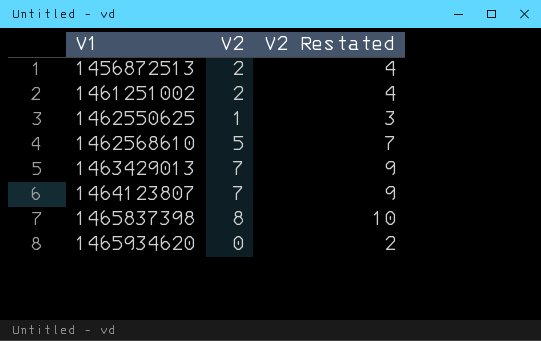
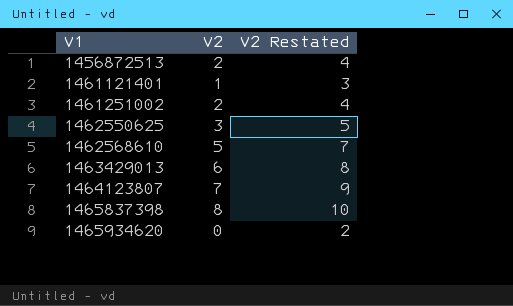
row 1461121401: none -> 1 | 3
1462550625 | V2: 1 -> 3
1462550625 | V2 Restated: 3 -> 5
1463429013 | V2: 7 -> 6
1463429013 | V2 Restated: 9 -> 8

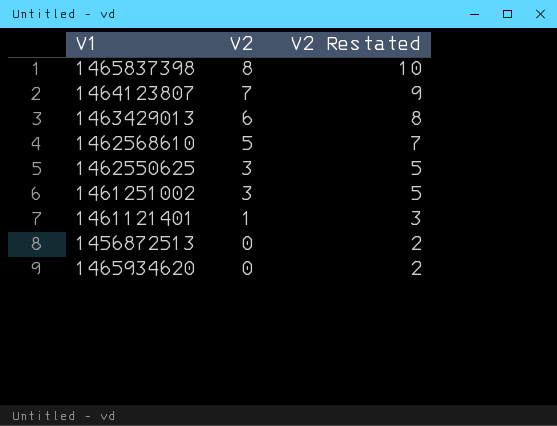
row order: V1 ascending -> V2 descending
1461251002 | V2: 2 -> 3
1461251002 | V2 Restated: 4 -> 5
1456872513 | V2: 2 -> 0
1456872513 | V2 Restated: 4 -> 2

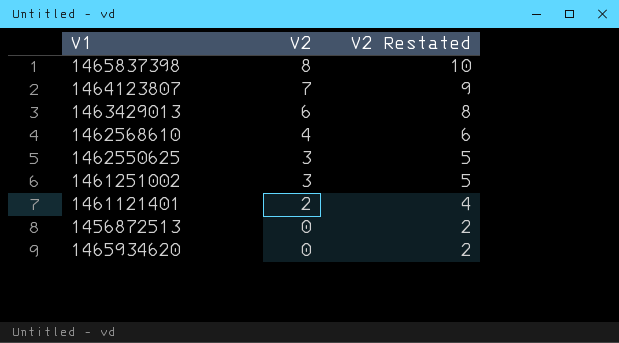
1462568610 | V2: 5 -> 4
1462568610 | V2 Restated: 7 -> 6
1461121401 | V2: 1 -> 2
1461121401 | V2 Restated: 3 -> 4

